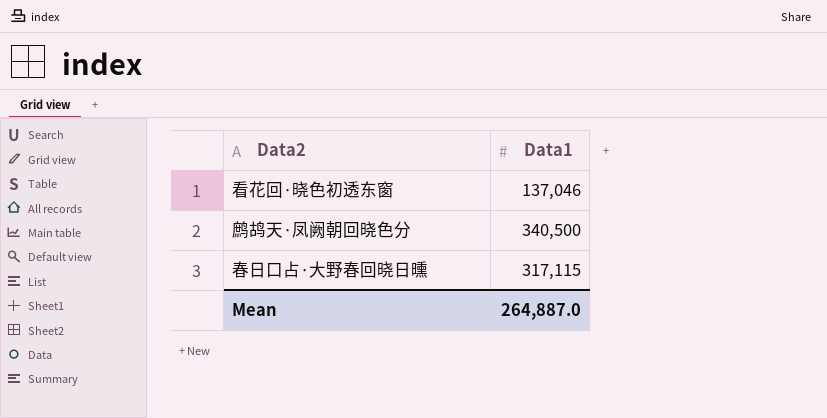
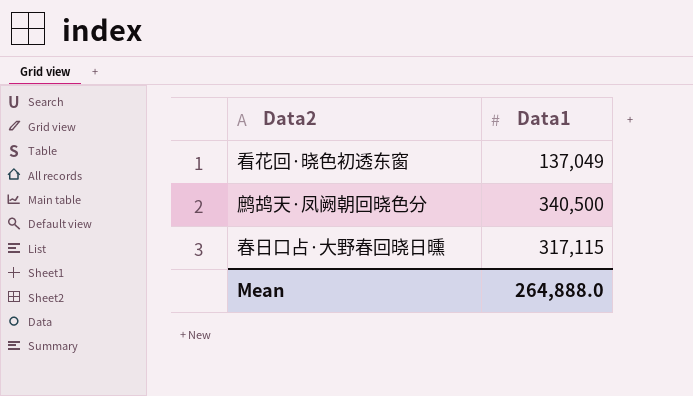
看花回·晓色初透东窗 | Data1: 137,046 -> 137,049
Mean | Data1: 264,887.0 -> 264,888.0

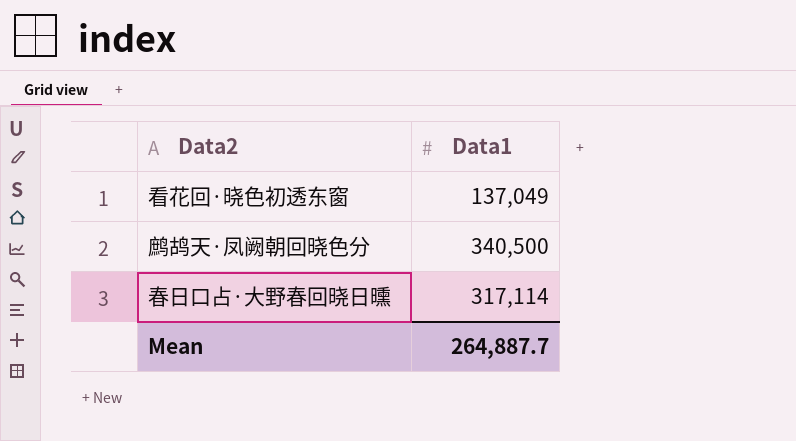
春日口占·大野春回晓日曛 | Data1: 317,115 -> 317,114
Mean | Data1: 264,888.0 -> 264,887.7

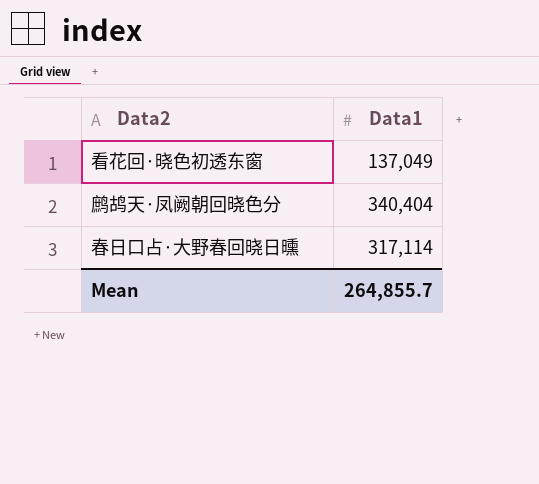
鹧鸪天·凤阙朝回晓色分 | Data1: 340,500 -> 340,404
Mean | Data1: 264,887.7 -> 264,855.7

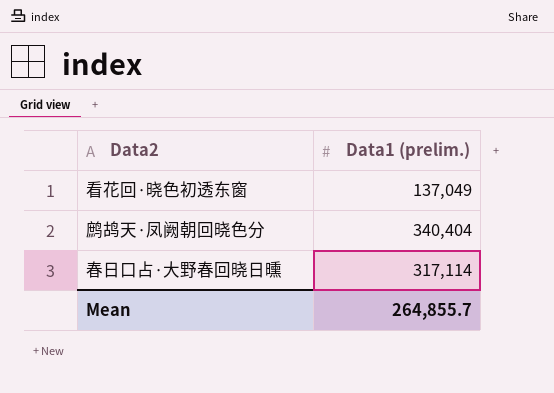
column name: Data1 -> Data1 (prelim.)

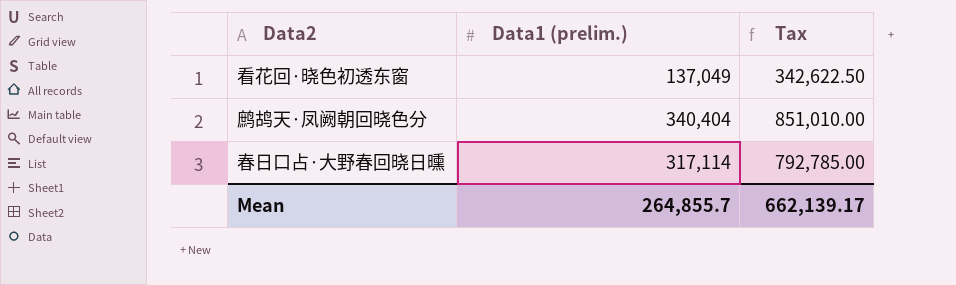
column Tax | formula: none -> [Data1 (prelim.)] * 2.5

